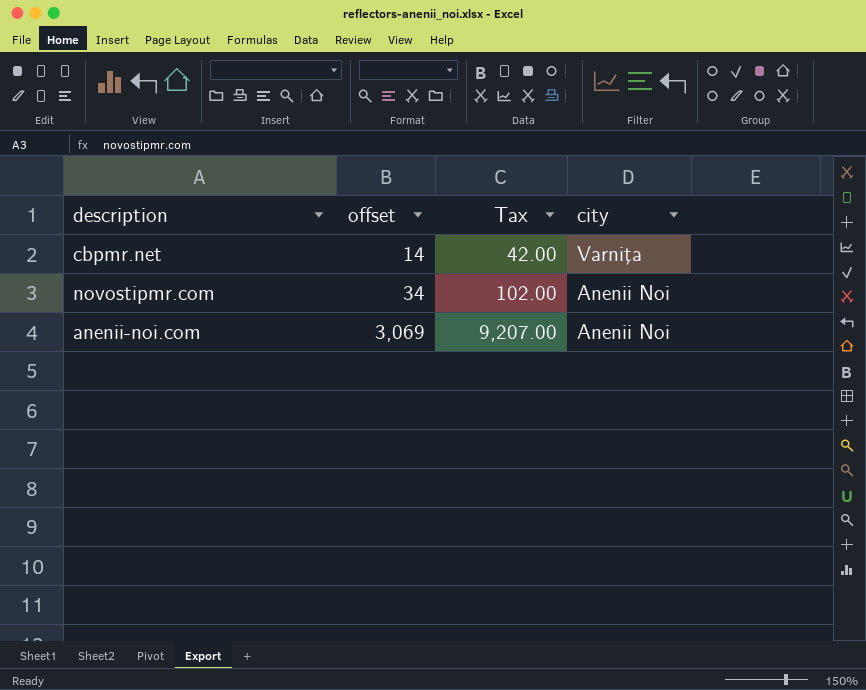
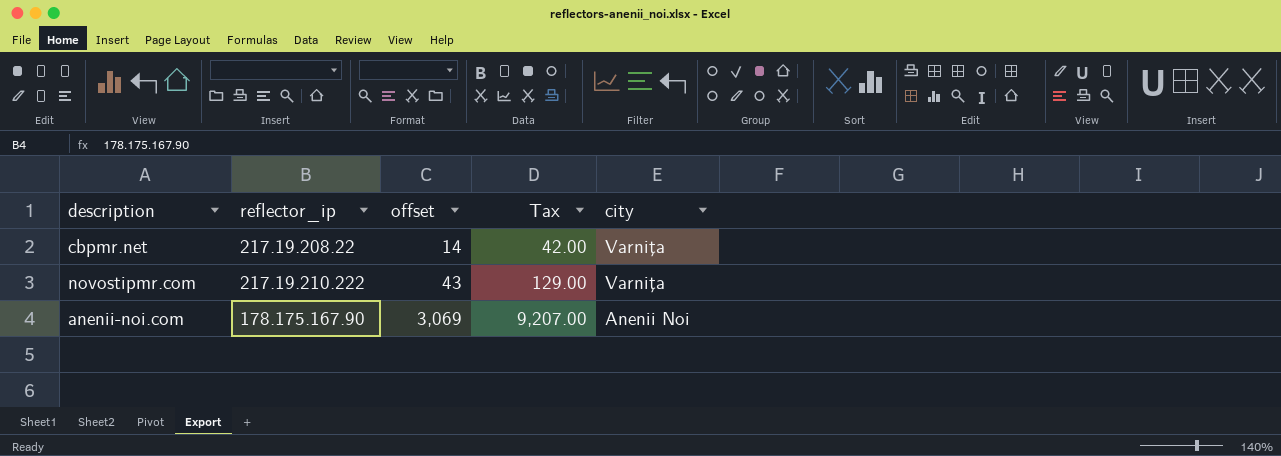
column reflector_ip | position: none -> 2
novostipmr.com | offset: 34 -> 43
novostipmr.com | Tax: 102.00 -> 129.00
novostipmr.com | city: Anenii Noi -> Varniţa

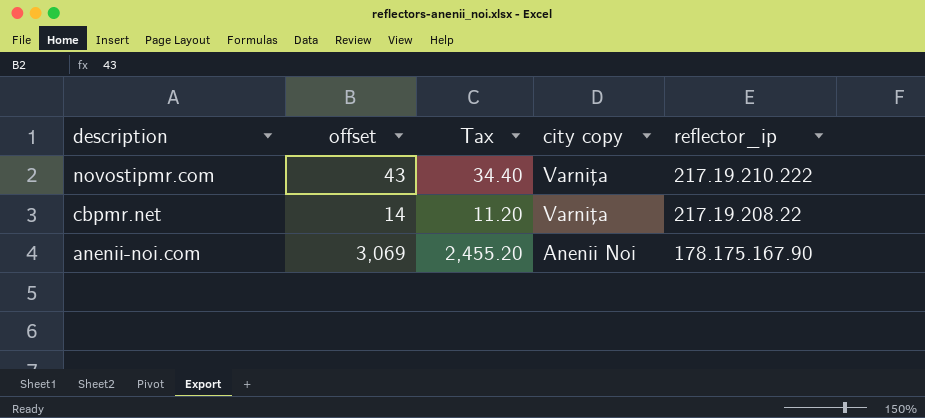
row order: offset ascending -> description descending
column Tax | formula: [offset] * 3 -> [offset] * 0.8
column name: city -> city copy
column reflector_ip | position: 2 -> 5

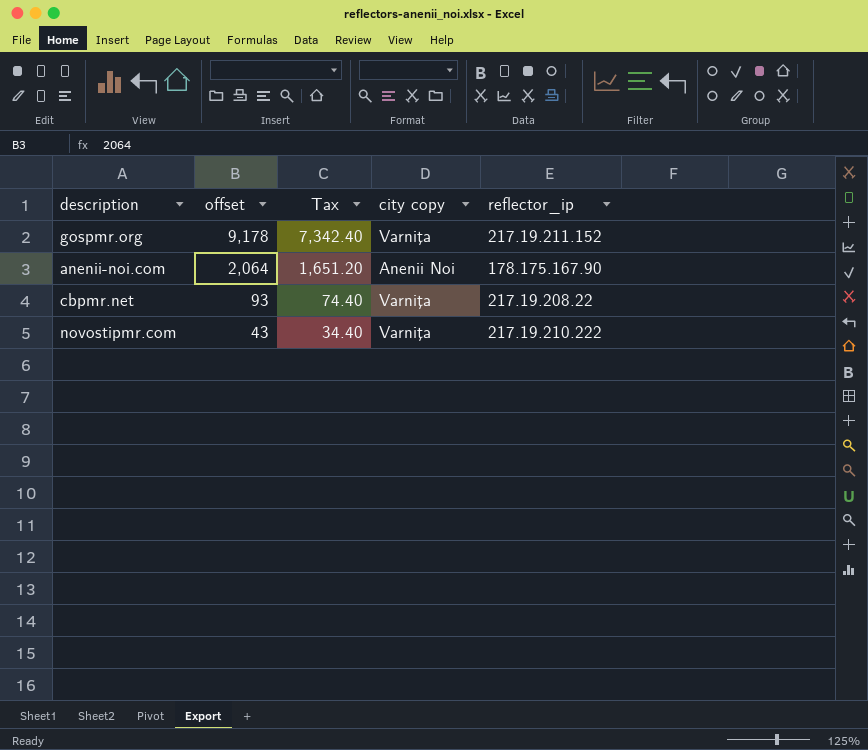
row order: description descending -> offset descending
row gospmr.org: none -> 9,178 | 7,342.40 | Varniţa | 217.19.211.152
anenii-noi.com | offset: 3,069 -> 2,064
anenii-noi.com | Tax: 2,455.20 -> 1,651.20
cbpmr.net | offset: 14 -> 93
cbpmr.net | Tax: 11.20 -> 74.40

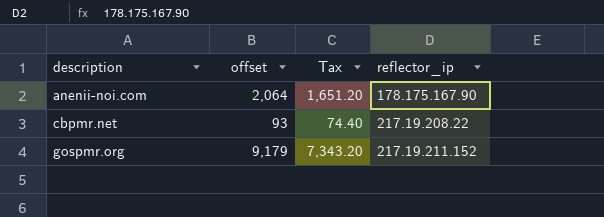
row order: offset descending -> description ascending
column city copy | position: 4 -> none
row novostipmr.com: 43 | 34.40 | Varniţa | 217.19.210.222 -> none
gospmr.org | offset: 9,178 -> 9,179
gospmr.org | Tax: 7,342.40 -> 7,343.20

